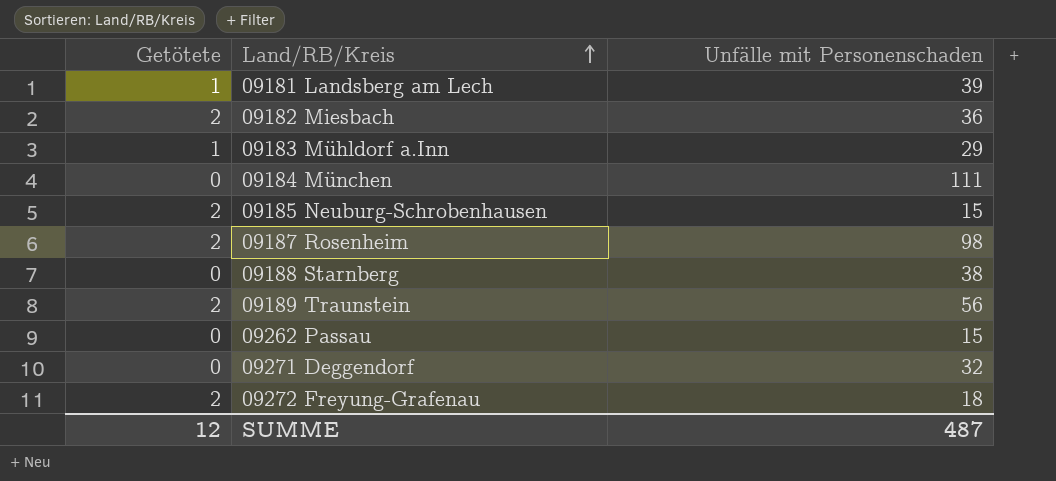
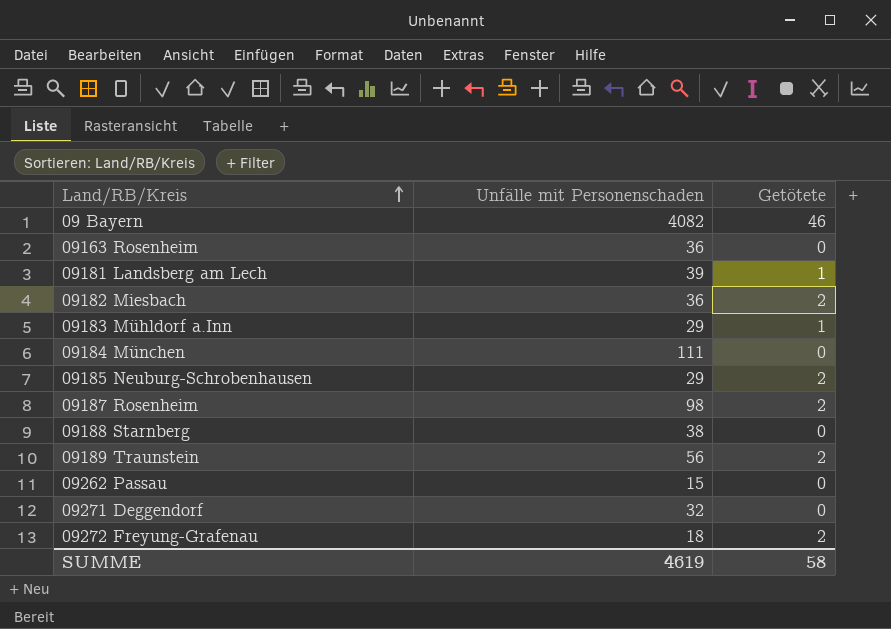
column Getötete | position: 1 -> 3
row 09 Bayern: none -> 4082 | 46
row 09163 Rosenheim: none -> 36 | 0
09185 Neuburg-Schrobenhausen | Unfälle mit Personenschaden: 15 -> 29
SUMME | Unfälle mit Personenschaden: 487 -> 4619
SUMME | Getötete: 12 -> 58

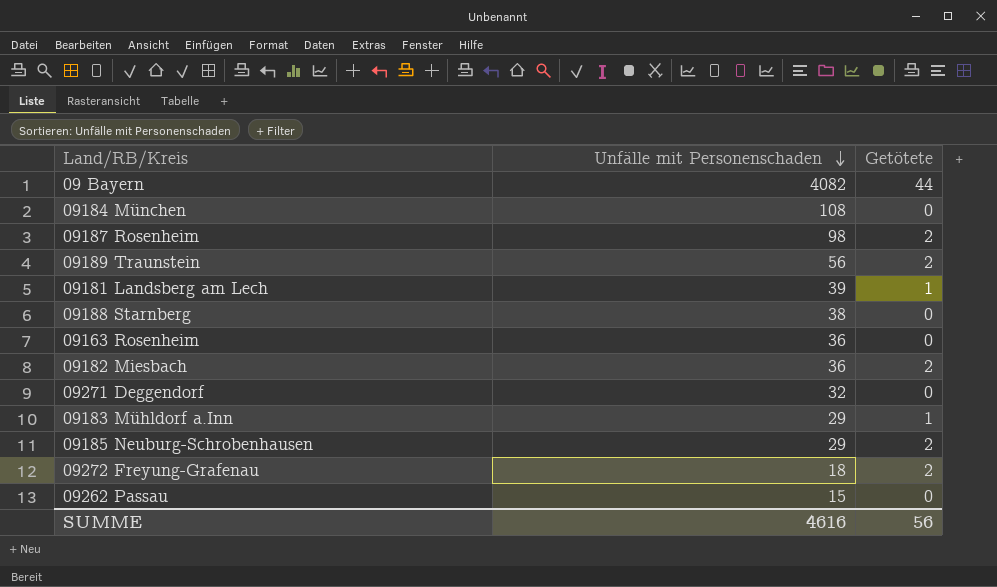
row order: Land/RB/Kreis ascending -> Unfälle mit Personenschaden descending
09 Bayern | Getötete: 46 -> 44
09184 München | Unfälle mit Personenschaden: 111 -> 108
SUMME | Unfälle mit Personenschaden: 4619 -> 4616
SUMME | Getötete: 58 -> 56

